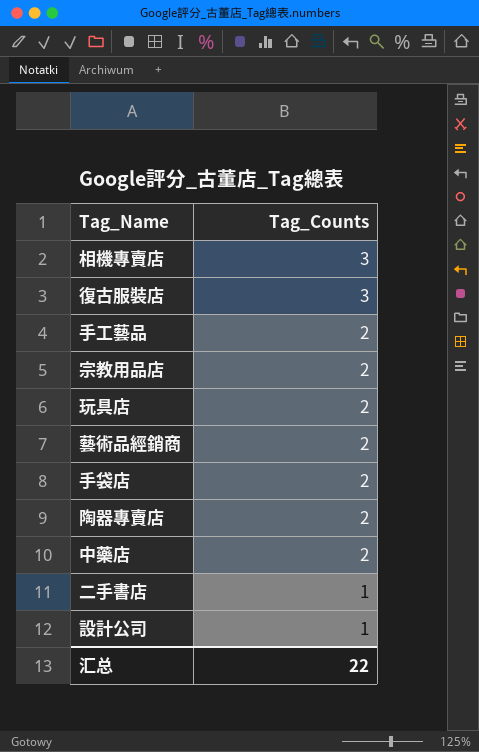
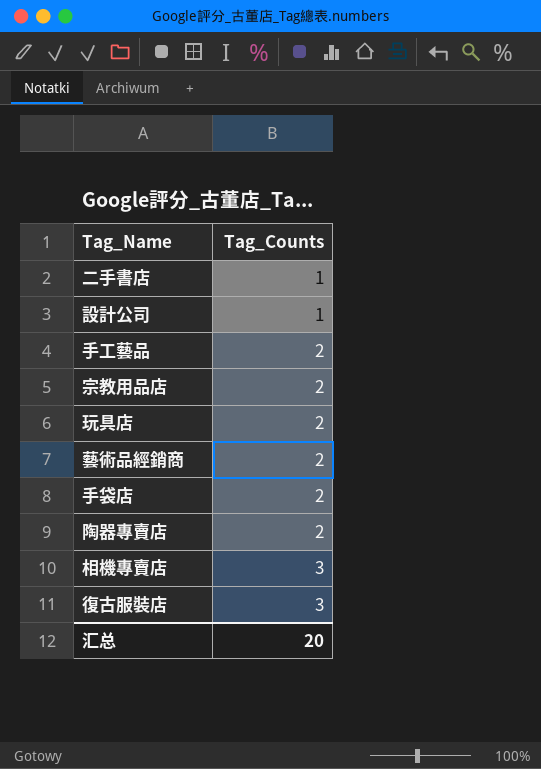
row order: Tag_Counts descending -> Tag_Counts ascending
row 中藥店: 2 -> none
汇总 | Tag_Counts: 22 -> 20

